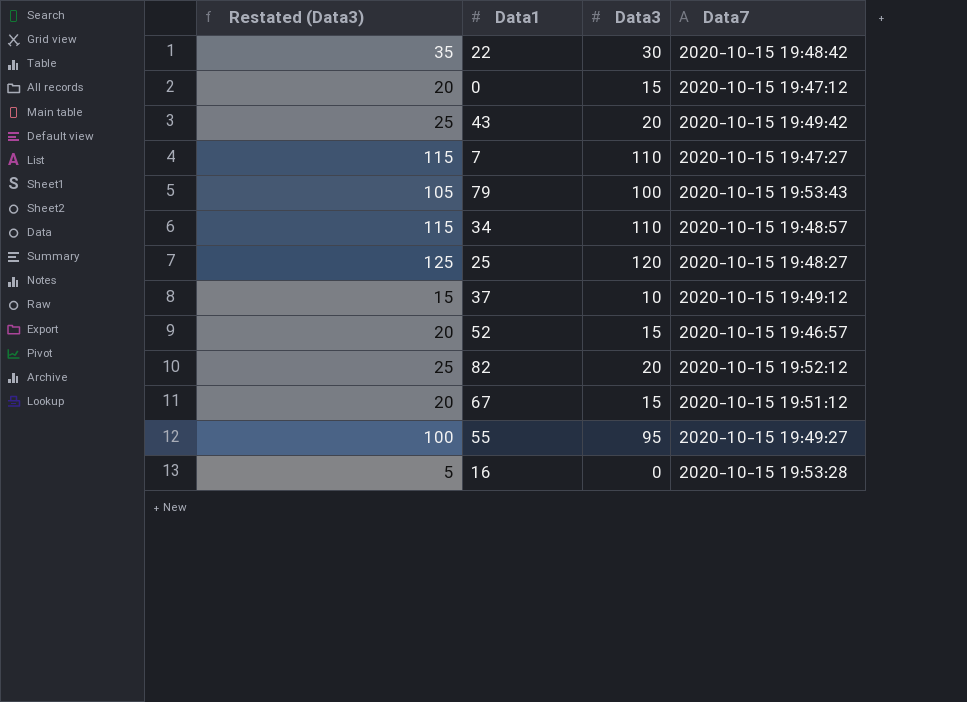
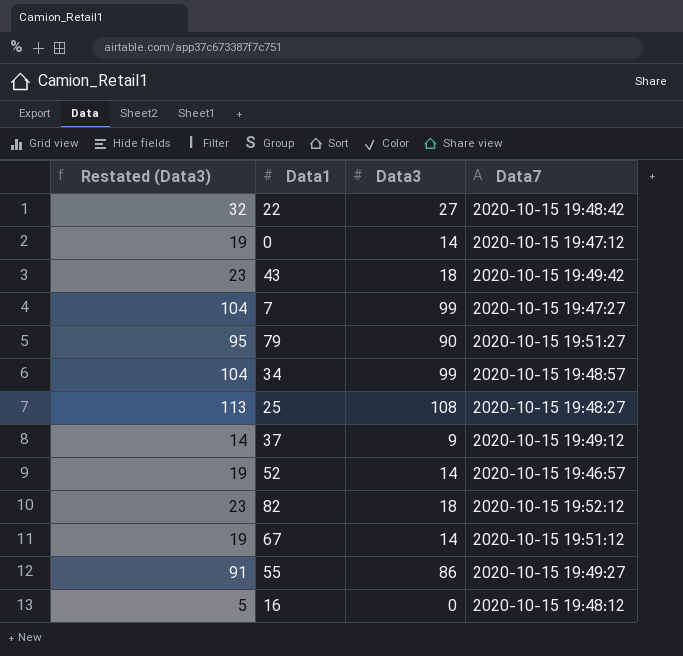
22 | Restated (Data3): 35 -> 32
22 | Data3: 30 -> 27
0 | Restated (Data3): 20 -> 19
0 | Data3: 15 -> 14
43 | Restated (Data3): 25 -> 23
43 | Data3: 20 -> 18
7 | Restated (Data3): 115 -> 104
7 | Data3: 110 -> 99
79 | Restated (Data3): 105 -> 95
79 | Data3: 100 -> 90
79 | Data7: 2020-10-15 19:53:43 -> 2020-10-15 19:51:27
34 | Restated (Data3): 115 -> 104
34 | Data3: 110 -> 99
25 | Restated (Data3): 125 -> 113
25 | Data3: 120 -> 108
37 | Restated (Data3): 15 -> 14
37 | Data3: 10 -> 9
52 | Restated (Data3): 20 -> 19
52 | Data3: 15 -> 14
82 | Restated (Data3): 25 -> 23
82 | Data3: 20 -> 18
67 | Restated (Data3): 20 -> 19
67 | Data3: 15 -> 14
55 | Restated (Data3): 100 -> 91
55 | Data3: 95 -> 86
16 | Data7: 2020-10-15 19:53:28 -> 2020-10-15 19:48:12

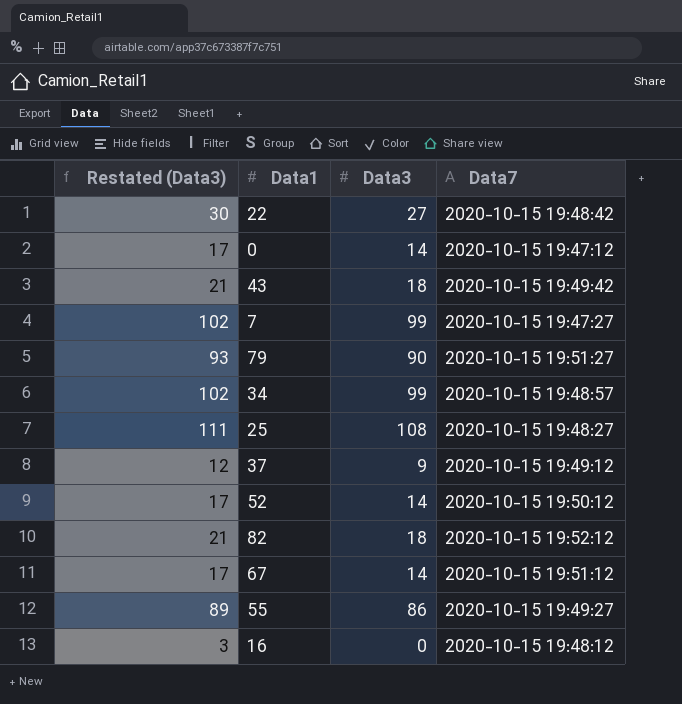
column Restated (Data3) | formula: [Data3] + 5 -> [Data3] + 3
52 | Data7: 2020-10-15 19:46:57 -> 2020-10-15 19:50:12

